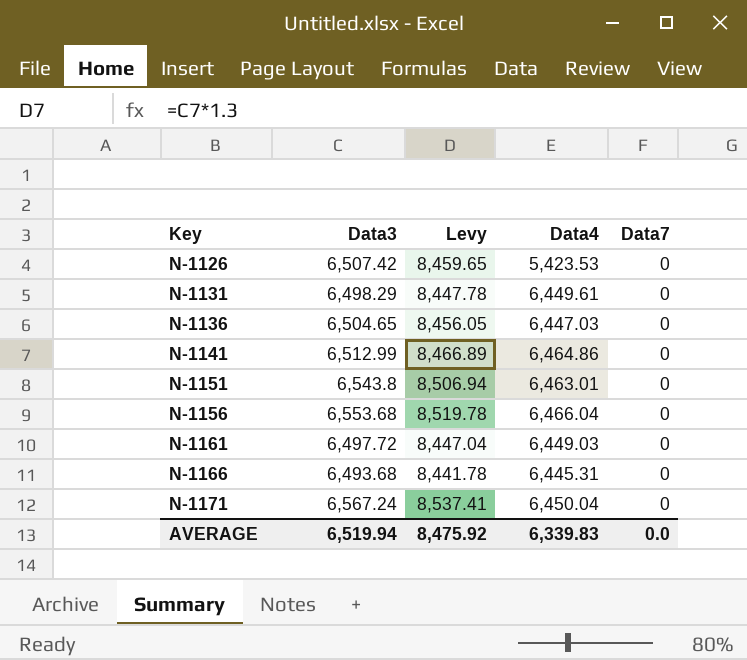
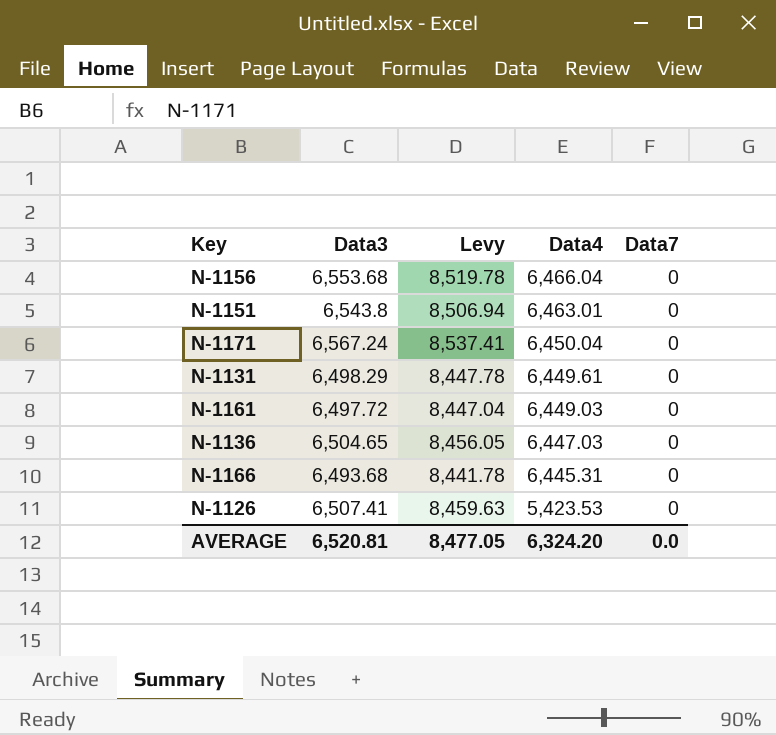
row order: Key ascending -> Data4 descending
row N-1141: 6,512.99 | 8,466.89 | 6,464.86 | 0 -> none
N-1126 | Data3: 6,507.42 -> 6,507.41
N-1126 | Levy: 8,459.65 -> 8,459.63
AVERAGE | Data3: 6,519.94 -> 6,520.81
AVERAGE | Levy: 8,475.92 -> 8,477.05
AVERAGE | Data4: 6,339.83 -> 6,324.20

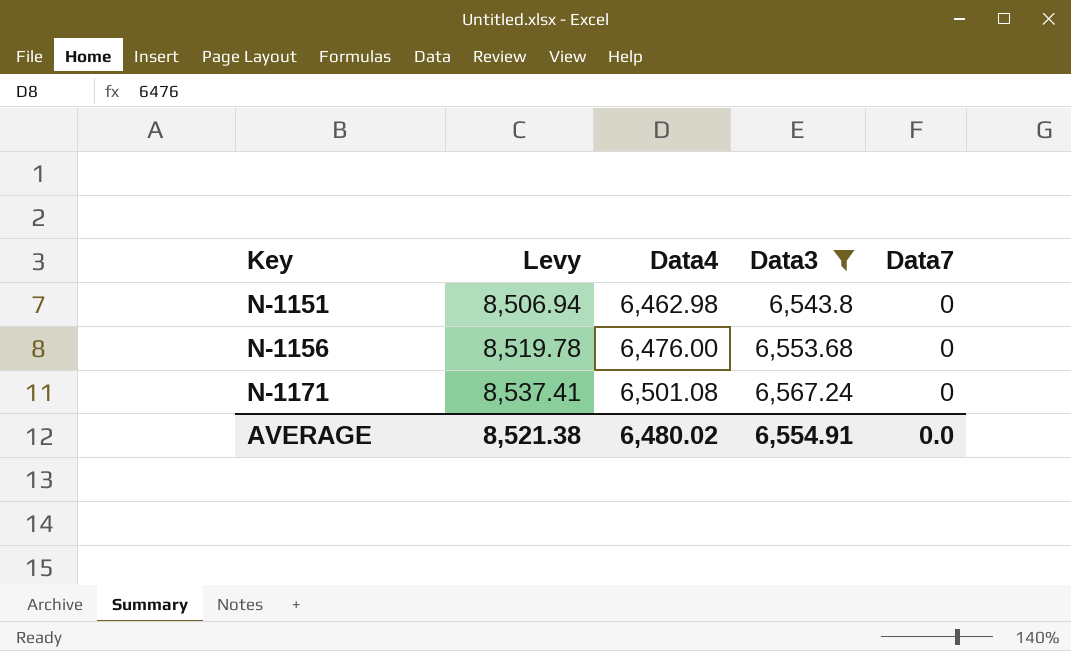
filter: none -> Data3 >= 6,543.8
row order: Data4 descending -> Key ascending
column Data3 | position: 2 -> 4
N-1151 | Data4: 6,463.01 -> 6,462.98
N-1156 | Data4: 6,466.04 -> 6,476.00
N-1171 | Data4: 6,450.04 -> 6,501.08
AVERAGE | Levy: 8,477.05 -> 8,521.38
AVERAGE | Data4: 6,324.20 -> 6,480.02
AVERAGE | Data3: 6,520.81 -> 6,554.91

